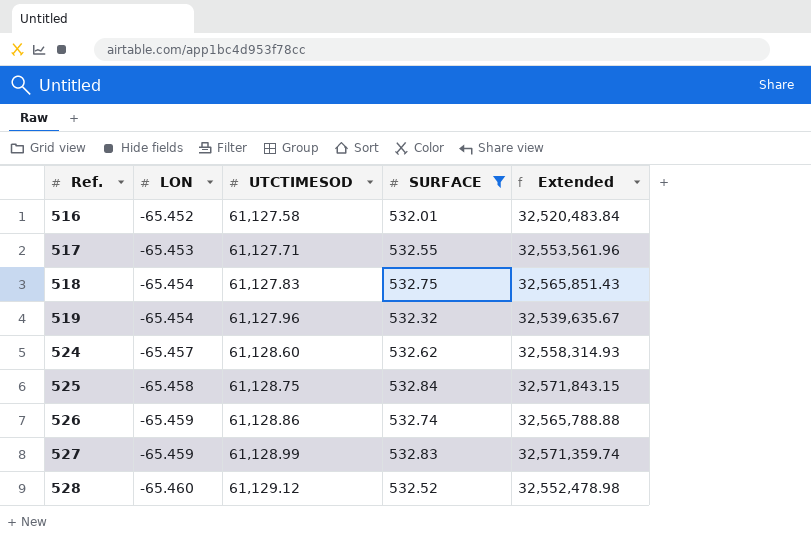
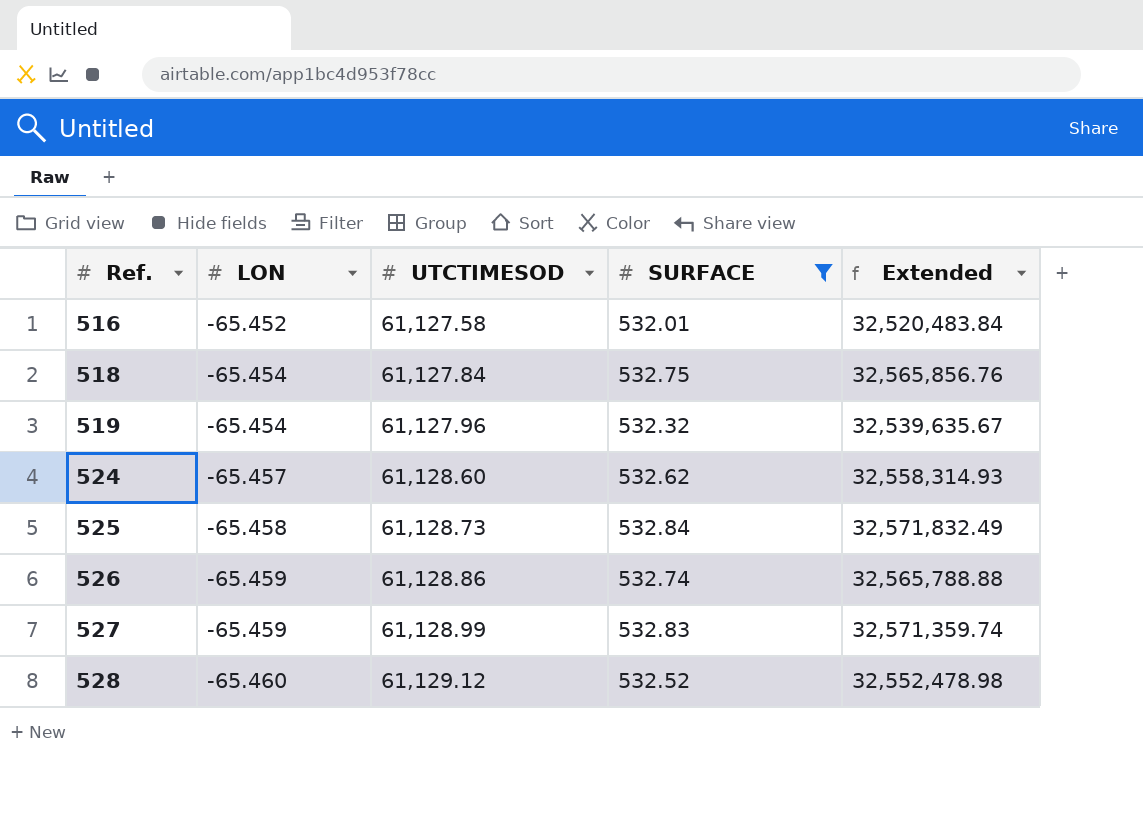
row 517: -65.453 | 61,127.71 | 532.55 | 32,553,561.96 -> none
518 | UTCTIMESOD: 61,127.83 -> 61,127.84
518 | Extended: 32,565,851.43 -> 32,565,856.76
525 | UTCTIMESOD: 61,128.75 -> 61,128.73
525 | Extended: 32,571,843.15 -> 32,571,832.49

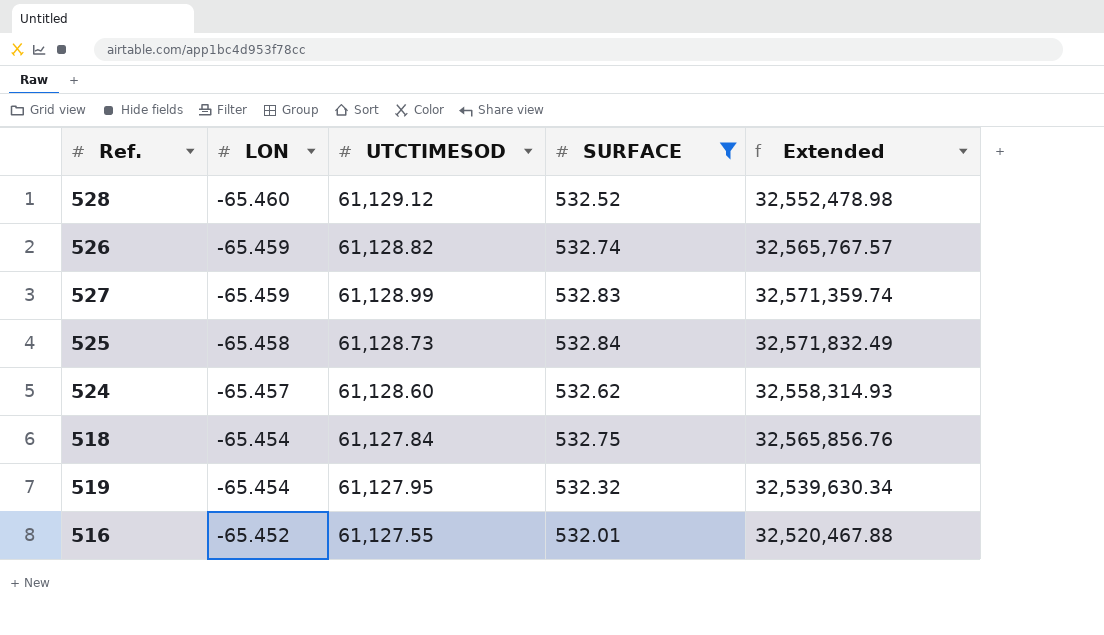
row order: Ref. ascending -> LON ascending
526 | UTCTIMESOD: 61,128.86 -> 61,128.82
526 | Extended: 32,565,788.88 -> 32,565,767.57
519 | UTCTIMESOD: 61,127.96 -> 61,127.95
519 | Extended: 32,539,635.67 -> 32,539,630.34
516 | UTCTIMESOD: 61,127.58 -> 61,127.55
516 | Extended: 32,520,483.84 -> 32,520,467.88

